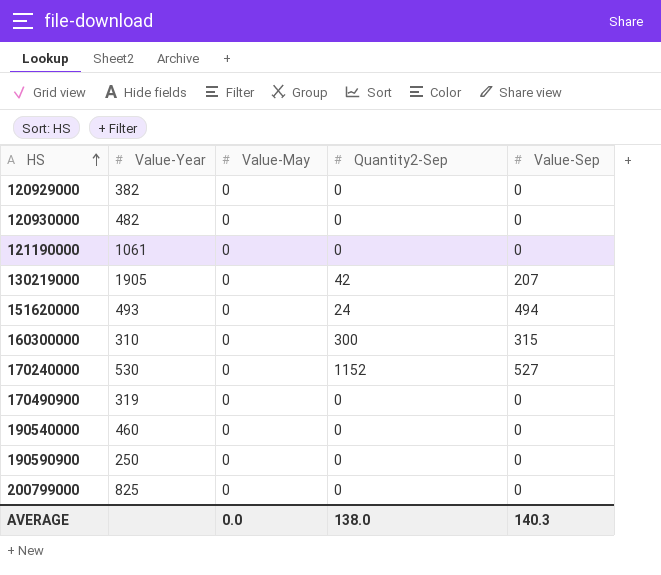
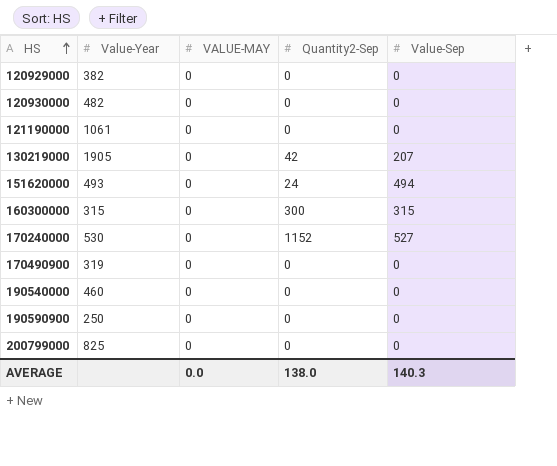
column name: Value-May -> VALUE-MAY
160300000 | Value-Year: 310 -> 315

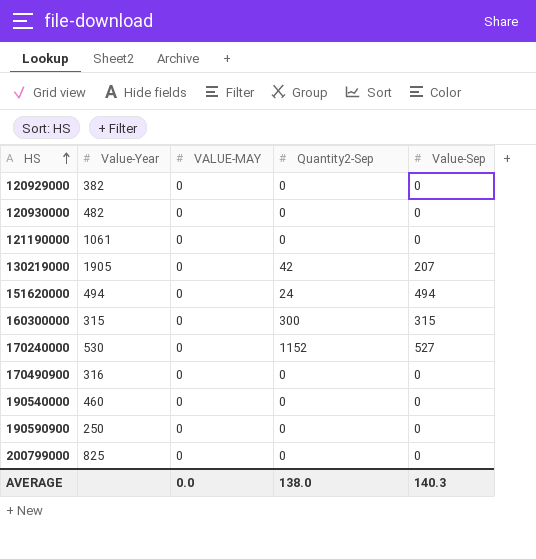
151620000 | Value-Year: 493 -> 494
170490900 | Value-Year: 319 -> 316

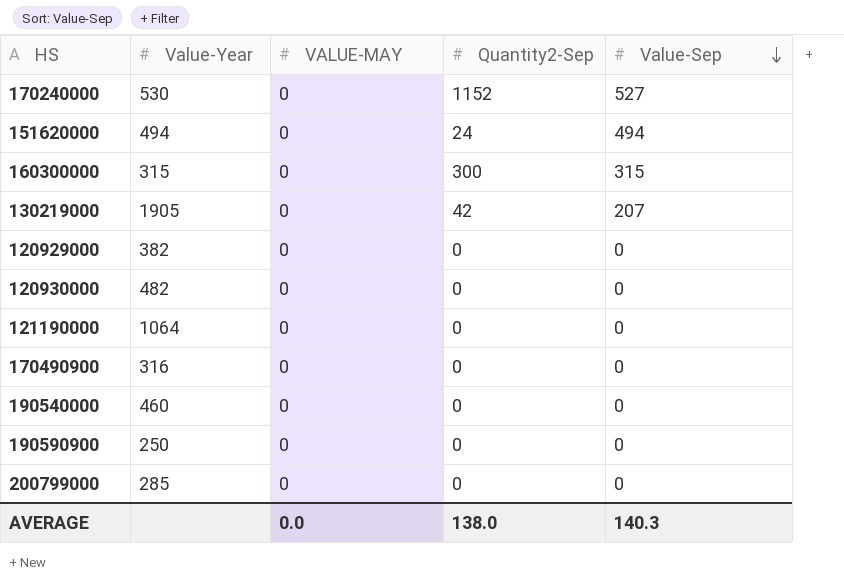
row order: HS ascending -> Value-Sep descending
121190000 | Value-Year: 1061 -> 1064
200799000 | Value-Year: 825 -> 285

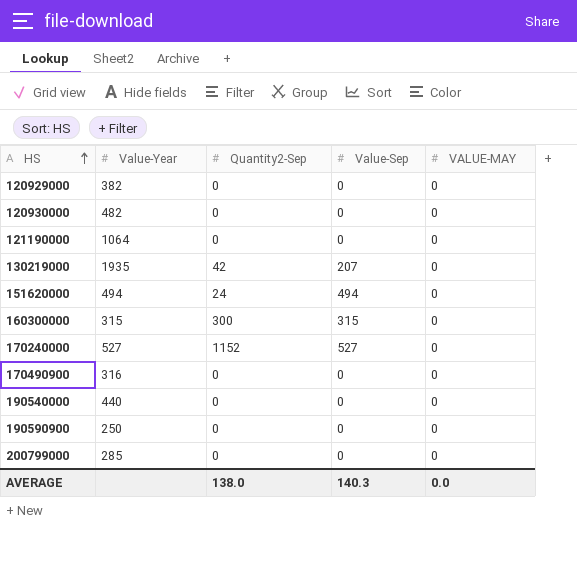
row order: Value-Sep descending -> HS ascending
column VALUE-MAY | position: 3 -> 5
130219000 | Value-Year: 1905 -> 1935
170240000 | Value-Year: 530 -> 527
190540000 | Value-Year: 460 -> 440

